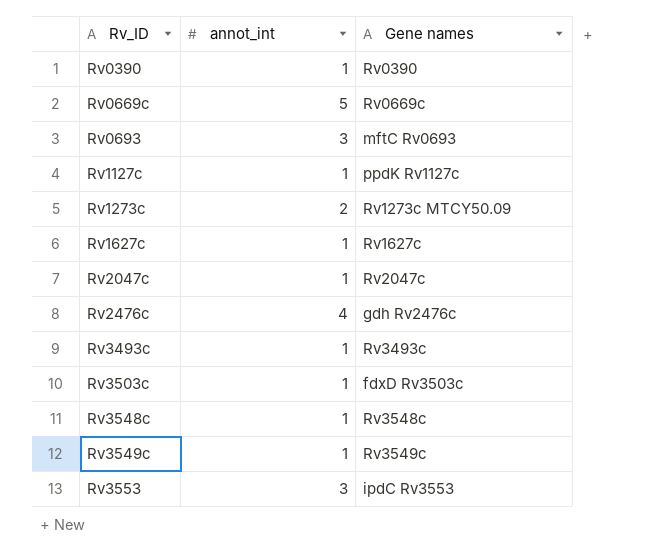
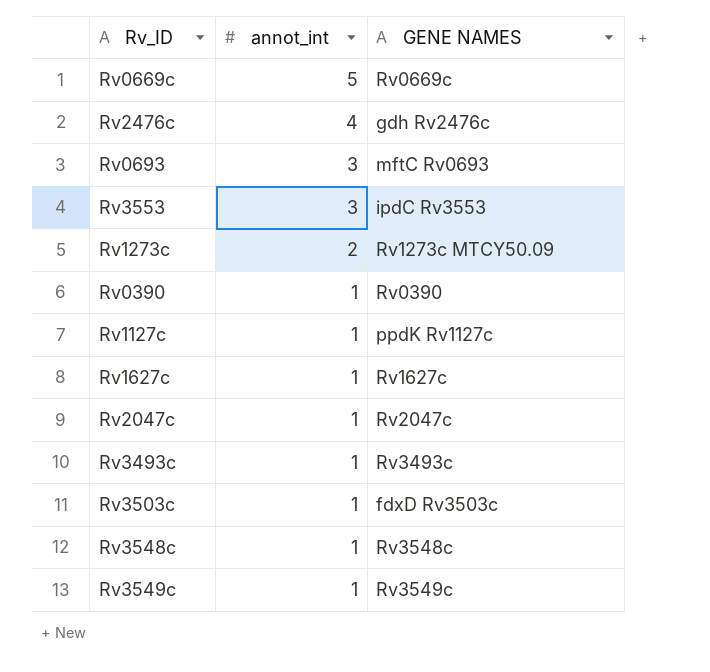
row order: Rv_ID ascending -> annot_int descending
column name: Gene names -> GENE NAMES

